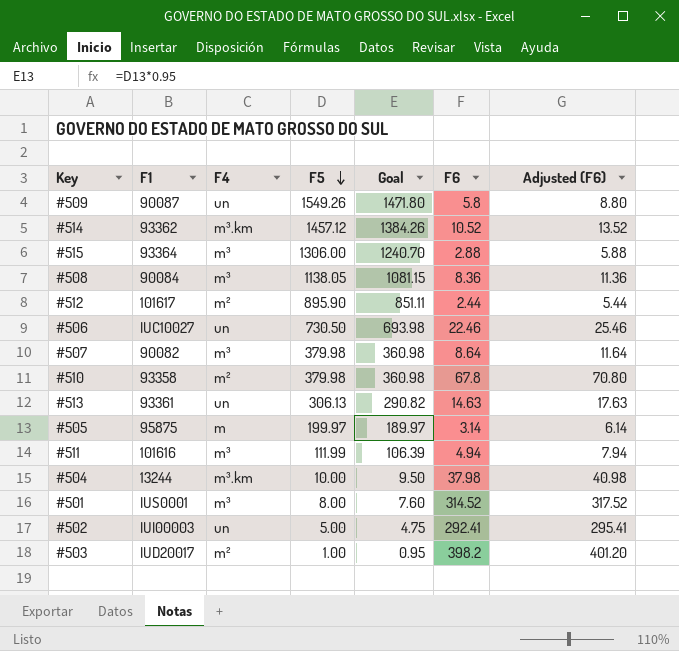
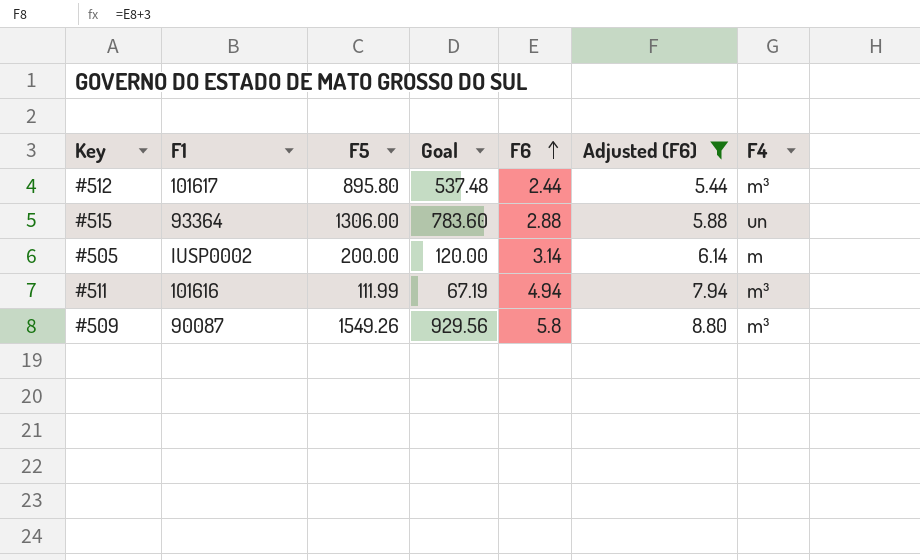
filter: none -> Adjusted (F6) <= 8.80
row order: F5 descending -> F6 ascending
column Goal | formula: [F5] * 0.95 -> [F5] * 0.6
column F4 | position: 3 -> 7
#512 | F5: 895.90 -> 895.80
#512 | F4: m² -> m³
#515 | F4: m³ -> un
#505 | F1: 95875 -> IUSP0002
#505 | F5: 199.97 -> 200.00
#509 | F4: un -> m³

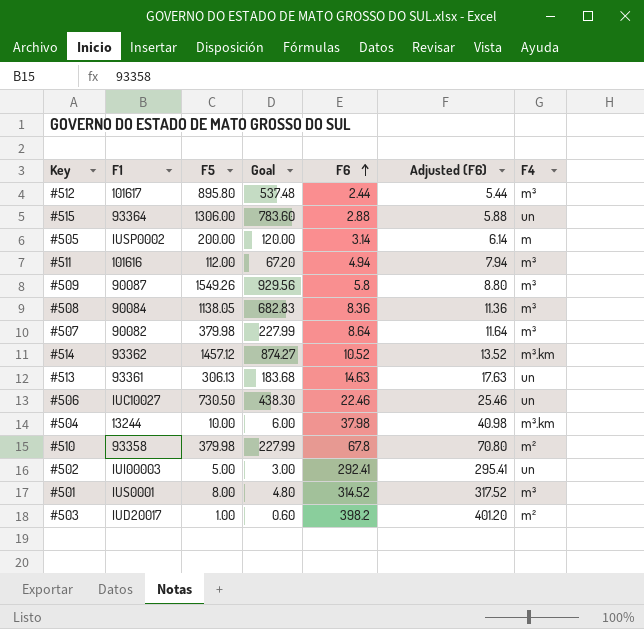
filter: Adjusted (F6) <= 8.80 -> none
#511 | F5: 111.99 -> 112.00
#511 | Goal: 67.19 -> 67.20

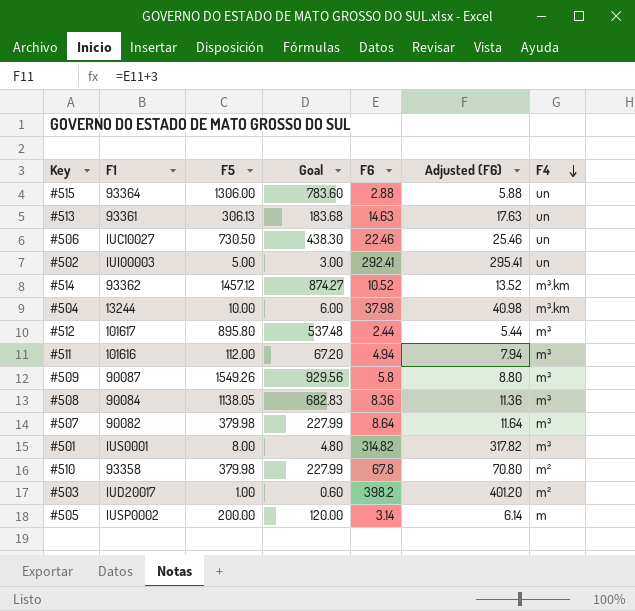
row order: F6 ascending -> F4 descending
#501 | F6: 314.52 -> 314.82
#501 | Adjusted (F6): 317.52 -> 317.82

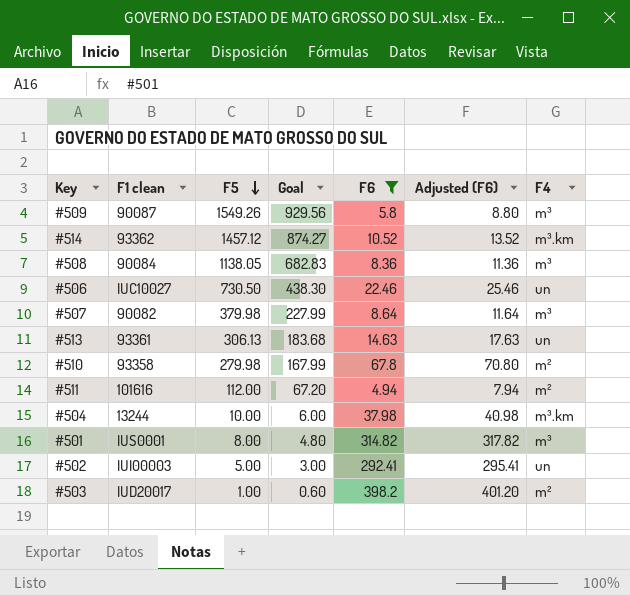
filter: none -> F6 >= 4.94
row order: F4 descending -> F5 descending
column name: F1 -> F1 clean
#510 | F5: 379.98 -> 279.98
#510 | Goal: 227.99 -> 167.99
#511 | F4: m³ -> m²

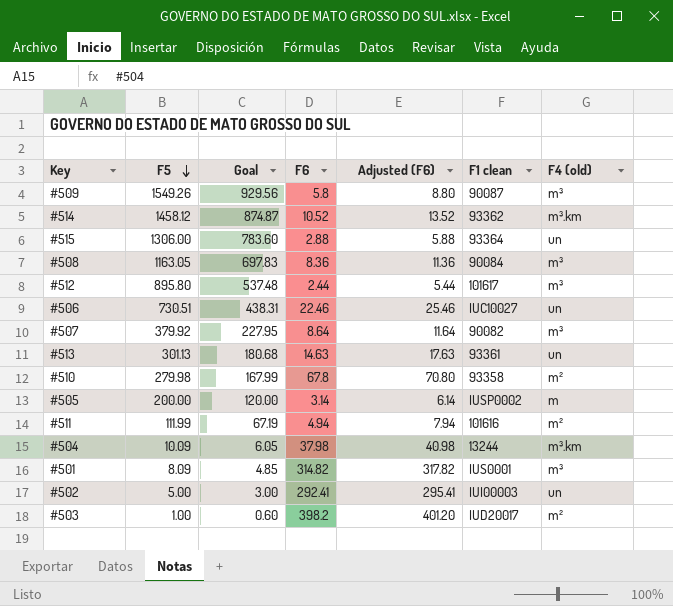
filter: F6 >= 4.94 -> none
column F1 clean | position: 2 -> 6
column name: F4 -> F4 (old)
#514 | F5: 1457.12 -> 1458.12
#514 | Goal: 874.27 -> 874.87
#508 | F5: 1138.05 -> 1163.05
#508 | Goal: 682.83 -> 697.83
#506 | F5: 730.50 -> 730.51
#506 | Goal: 438.30 -> 438.31
#507 | F5: 379.98 -> 379.92
#507 | Goal: 227.99 -> 227.95
#513 | F5: 306.13 -> 301.13
#513 | Goal: 183.68 -> 180.68
#511 | F5: 112.00 -> 111.99
#511 | Goal: 67.20 -> 67.19
#504 | F5: 10.00 -> 10.09
#504 | Goal: 6.00 -> 6.05
#501 | F5: 8.00 -> 8.09
#501 | Goal: 4.80 -> 4.85

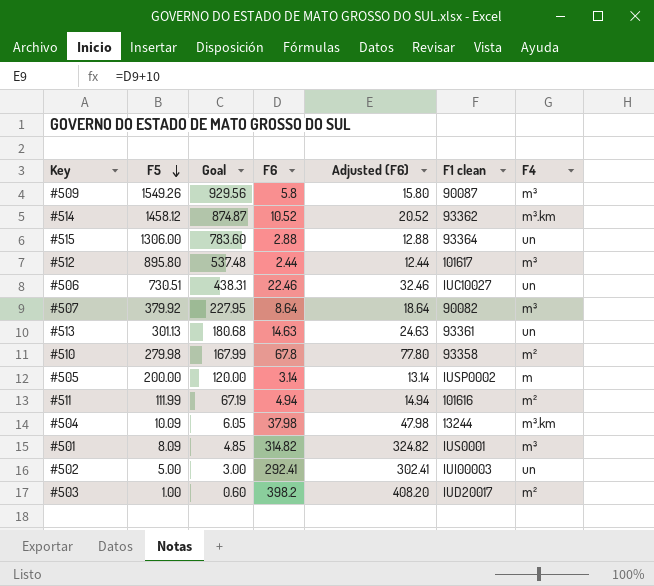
column Adjusted (F6) | formula: [F6] + 3 -> [F6] + 10
column name: F4 (old) -> F4
row #508: 1163.05 | 697.83 | 8.36 | 11.36 | 90084 | m³ -> none

